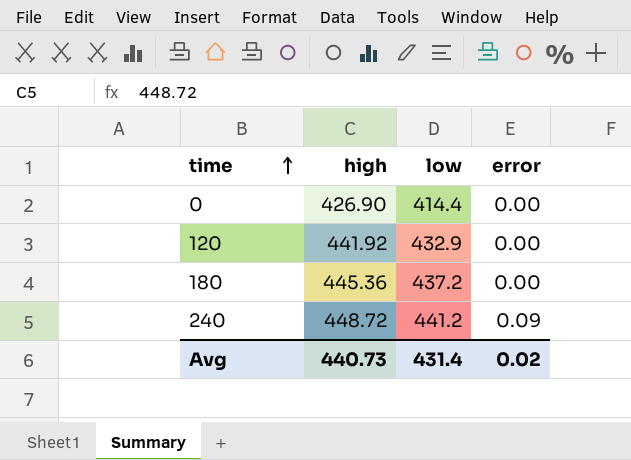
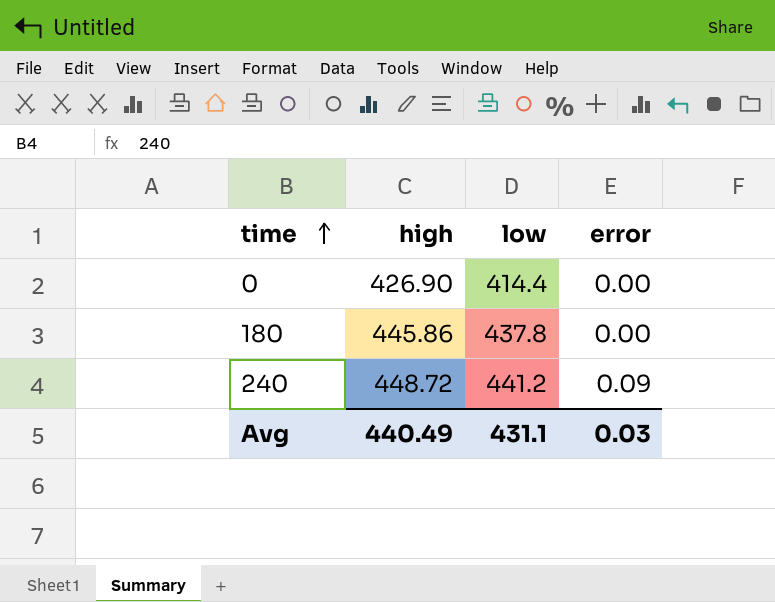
row 120: 441.92 | 432.9 | 0.00 -> none
180 | high: 445.36 -> 445.86
180 | low: 437.2 -> 437.8
Avg | high: 440.73 -> 440.49
Avg | low: 431.4 -> 431.1
Avg | error: 0.02 -> 0.03

